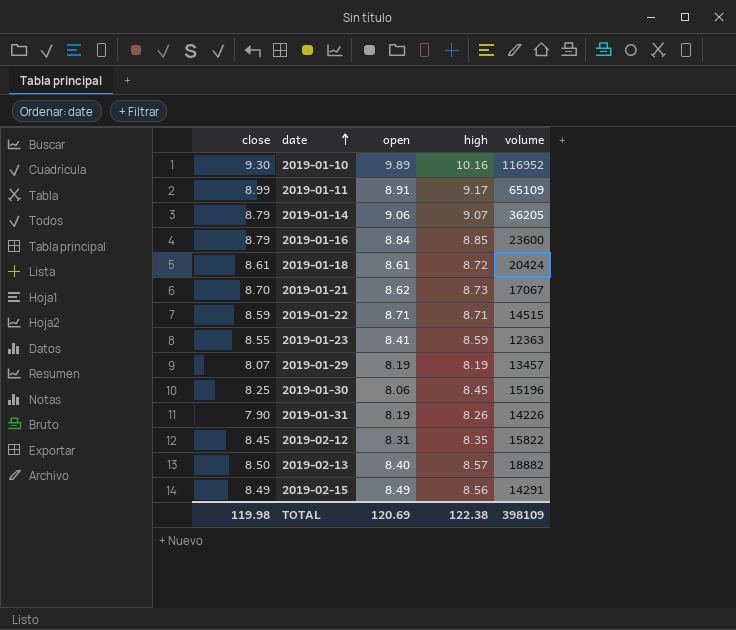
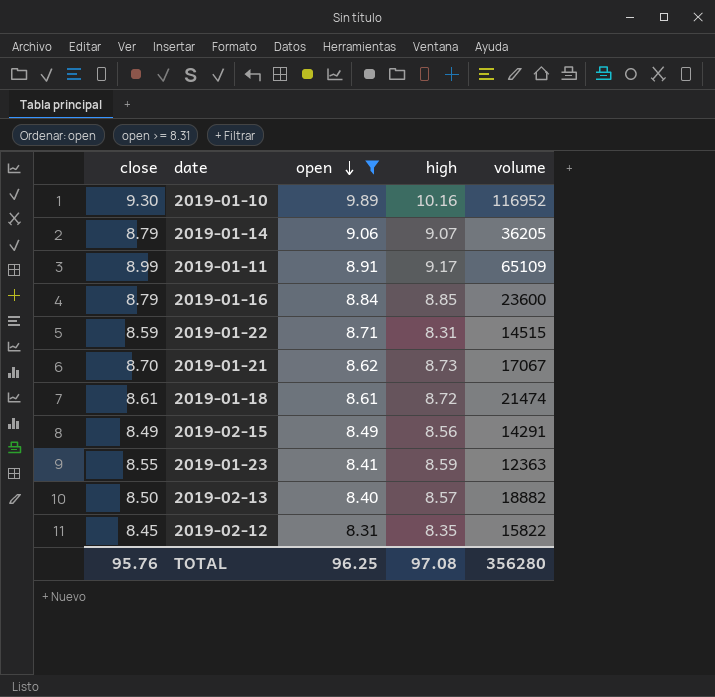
filter: none -> open >= 8.31
row order: date ascending -> open descending
2019-01-22 | high: 8.71 -> 8.31
2019-01-18 | volume: 20424 -> 21474
TOTAL | close: 119.98 -> 95.76
TOTAL | open: 120.69 -> 96.25
TOTAL | high: 122.38 -> 97.08
TOTAL | volume: 398109 -> 356280

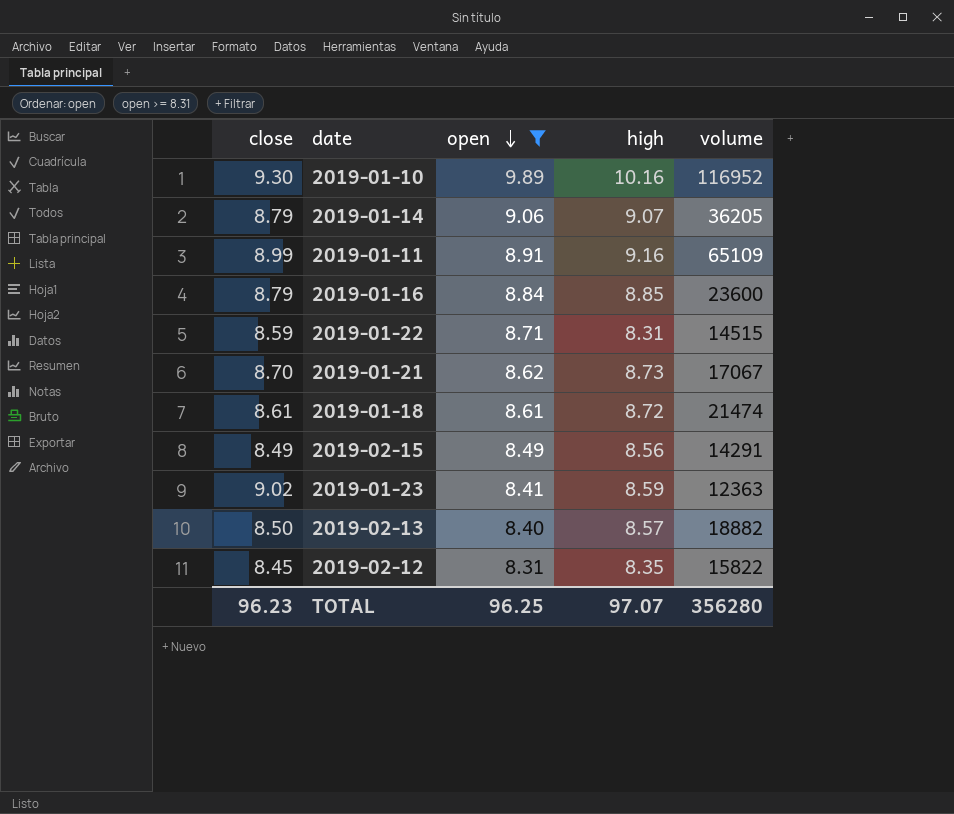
2019-01-11 | high: 9.17 -> 9.16
2019-01-23 | close: 8.55 -> 9.02
TOTAL | close: 95.76 -> 96.23
TOTAL | high: 97.08 -> 97.07

